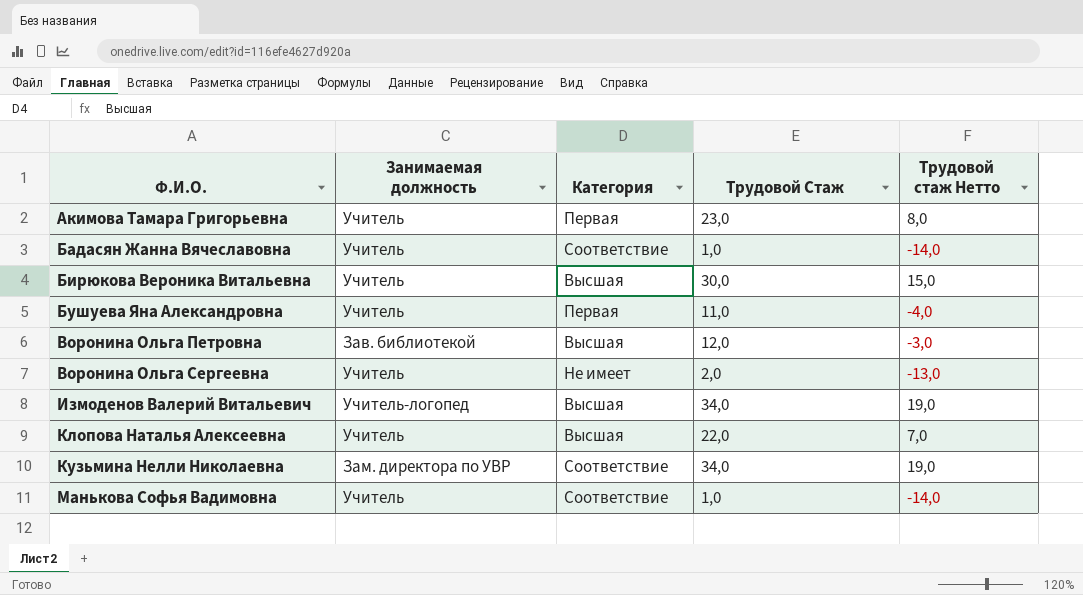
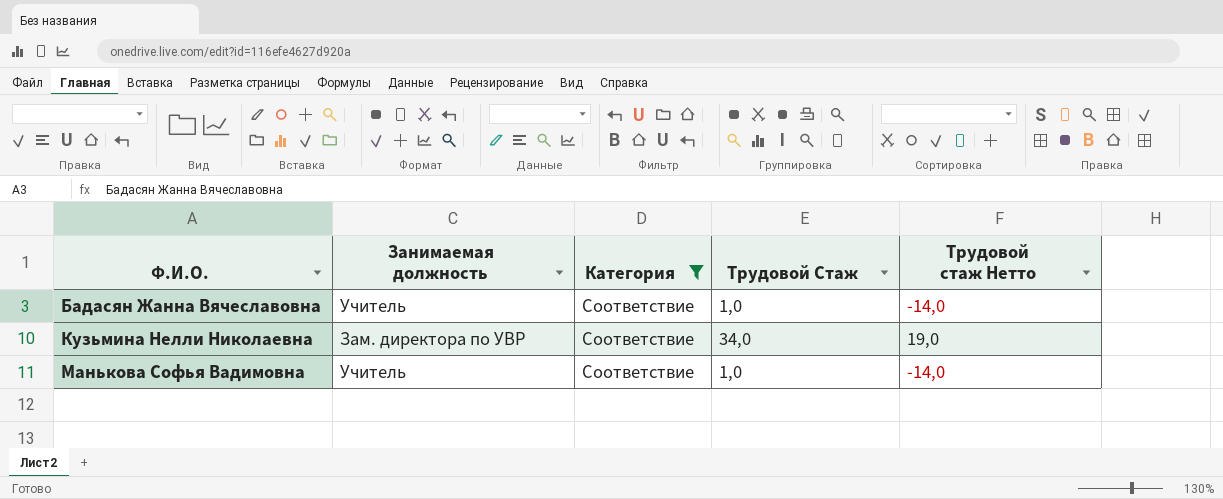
filter: none -> Категория = Соответствие

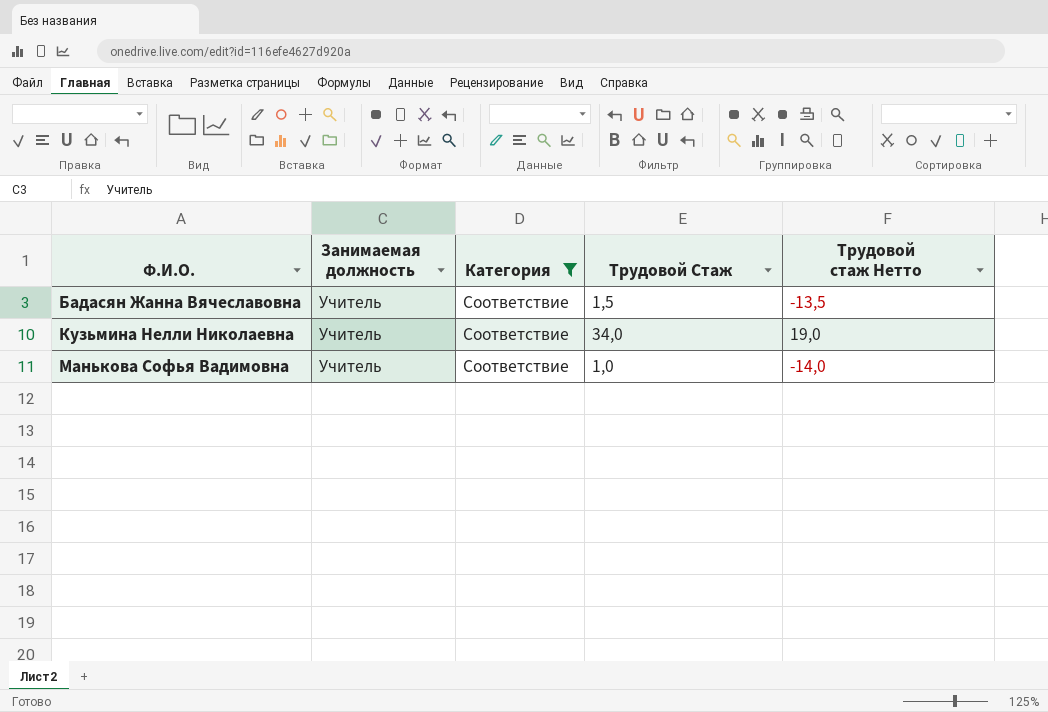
Бадасян Жанна Вячеславовна | Трудовой Стаж: 1,0 -> 1,5
Бадасян Жанна Вячеславовна | Трудовой стаж Нетто: -14,0 -> -13,5
Кузьмина Нелли Николаевна | Занимаемая должность: Зам. директора по УВР -> Учитель

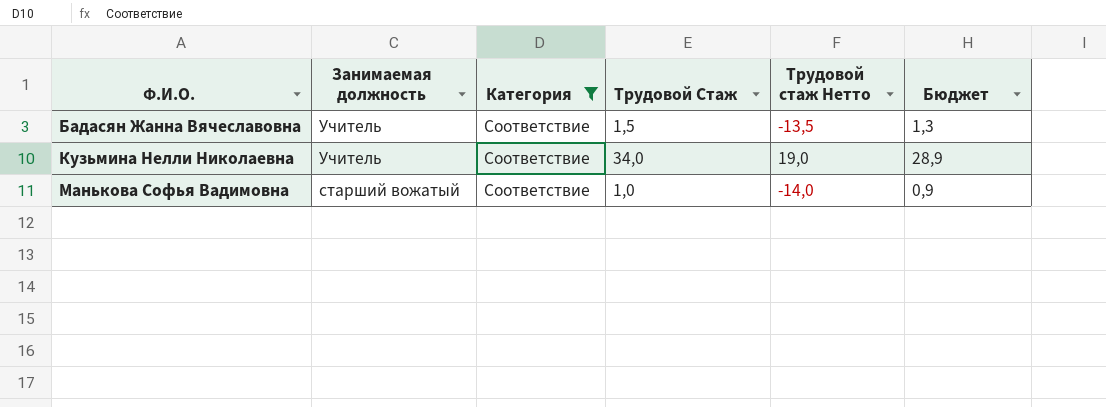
column Бюджет | formula: none -> [Трудовой Стаж] * 0,85
Манькова Софья Вадимовна | Занимаемая должность: Учитель -> старший вожатый

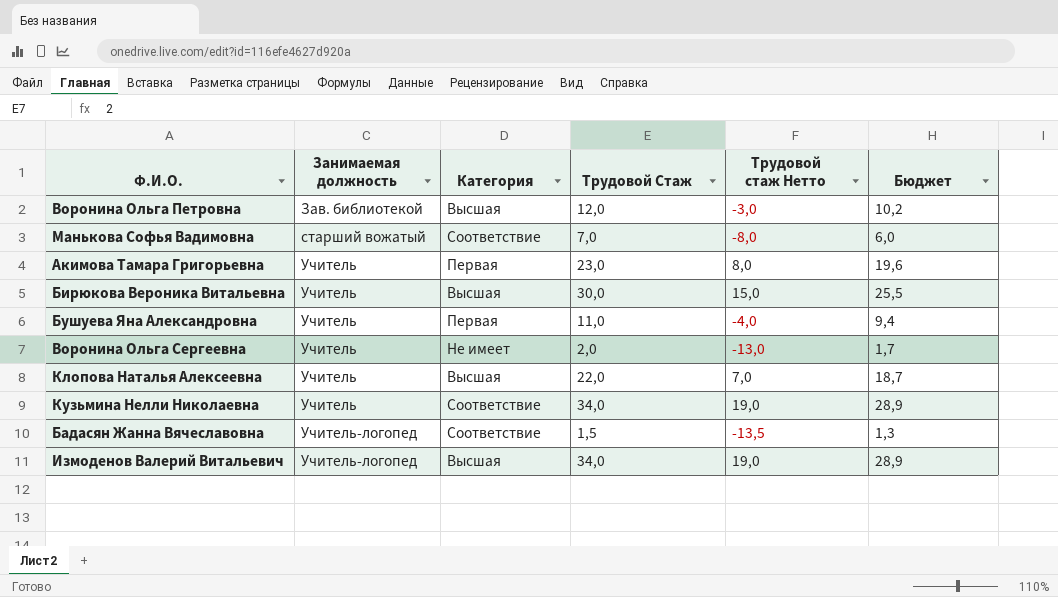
filter: Категория = Соответствие -> none
row order: Ф.И.О. ascending -> Занимаемая должность ascending
Манькова Софья Вадимовна | Трудовой Стаж: 1,0 -> 7,0
Манькова Софья Вадимовна | Трудовой стаж Нетто: -14,0 -> -8,0
Манькова Софья Вадимовна | Бюджет: 0,9 -> 6,0
Бадасян Жанна Вячеславовна | Занимаемая должность: Учитель -> Учитель-логопед

